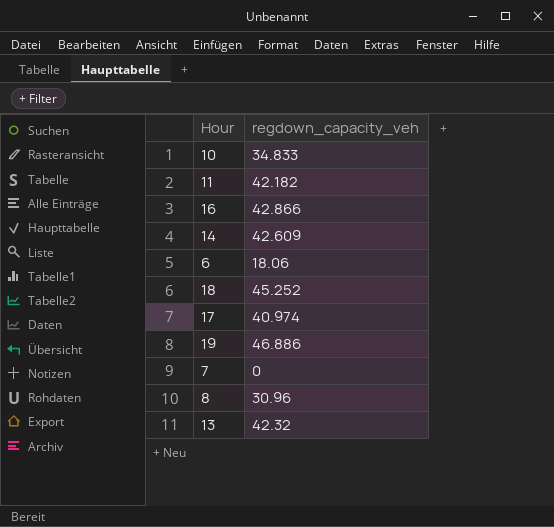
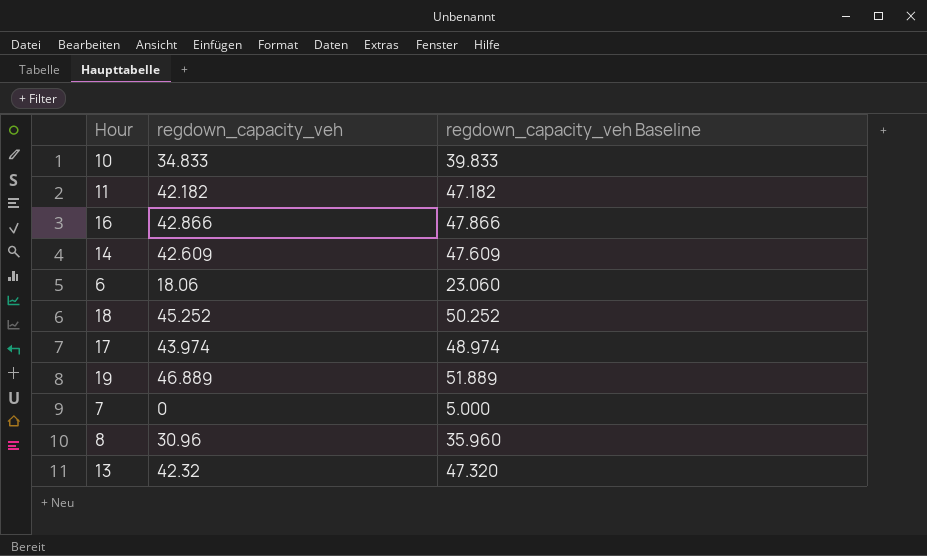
column regdown_capacity_veh Baseline | formula: none -> [regdown_capacity_veh] + 5
17 | regdown_capacity_veh: 40.974 -> 43.974
19 | regdown_capacity_veh: 46.886 -> 46.889

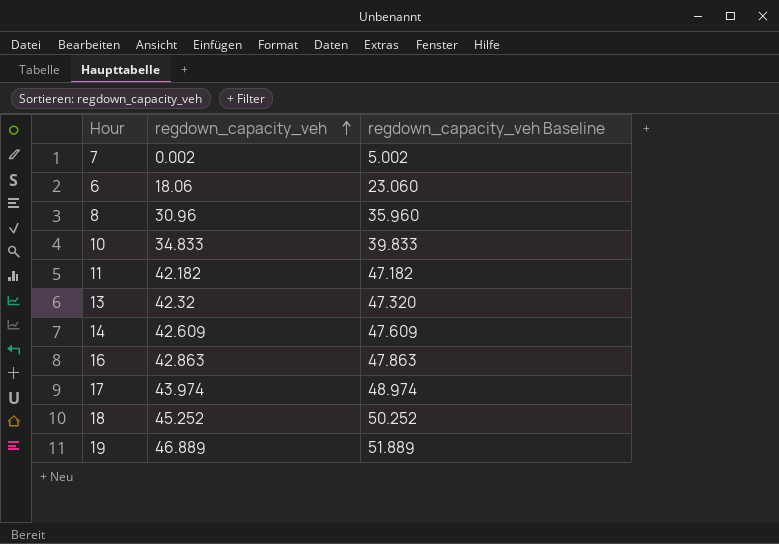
row order: none -> regdown_capacity_veh ascending
7 | regdown_capacity_veh: 0 -> 0.002
7 | regdown_capacity_veh Baseline: 5.000 -> 5.002
16 | regdown_capacity_veh: 42.866 -> 42.863
16 | regdown_capacity_veh Baseline: 47.866 -> 47.863

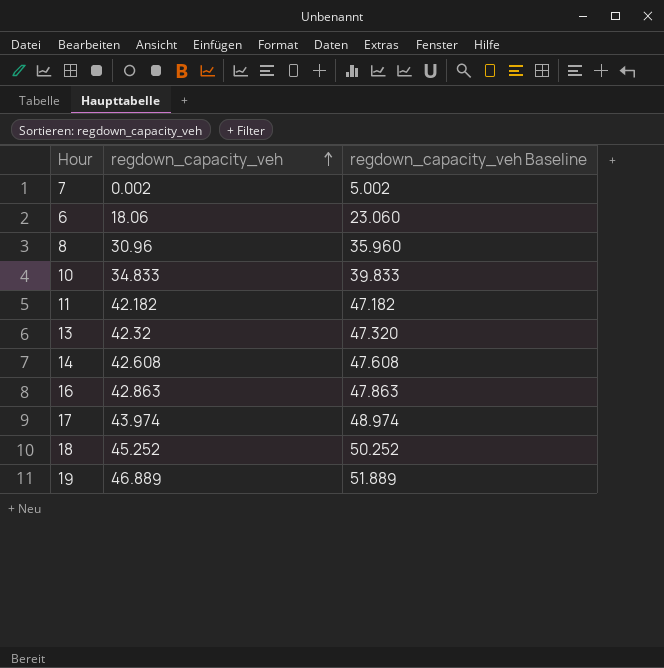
14 | regdown_capacity_veh: 42.609 -> 42.608
14 | regdown_capacity_veh Baseline: 47.609 -> 47.608

